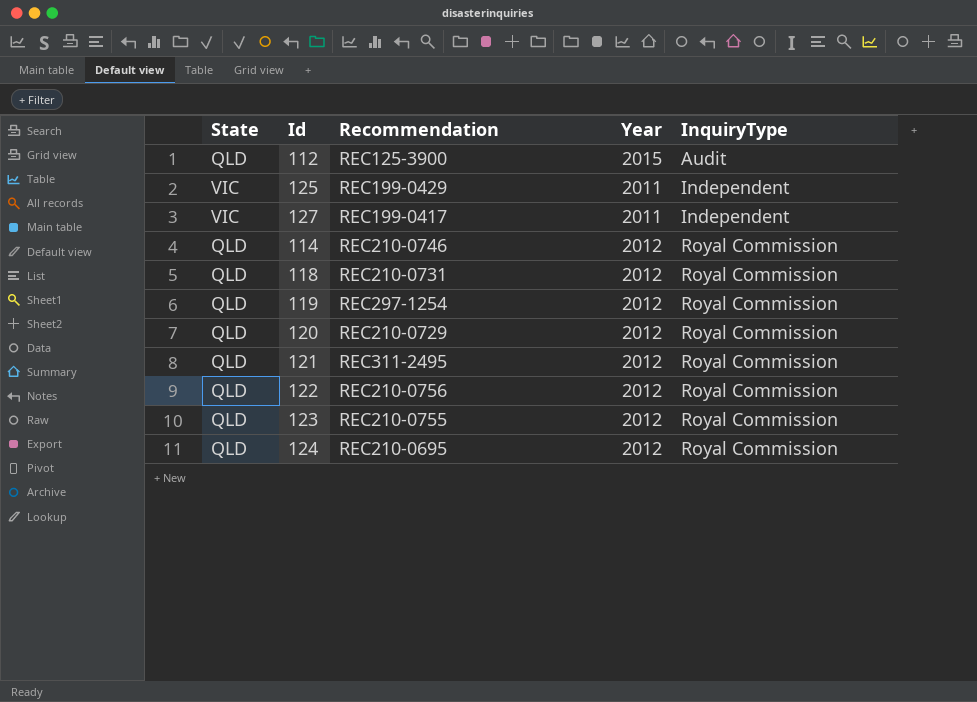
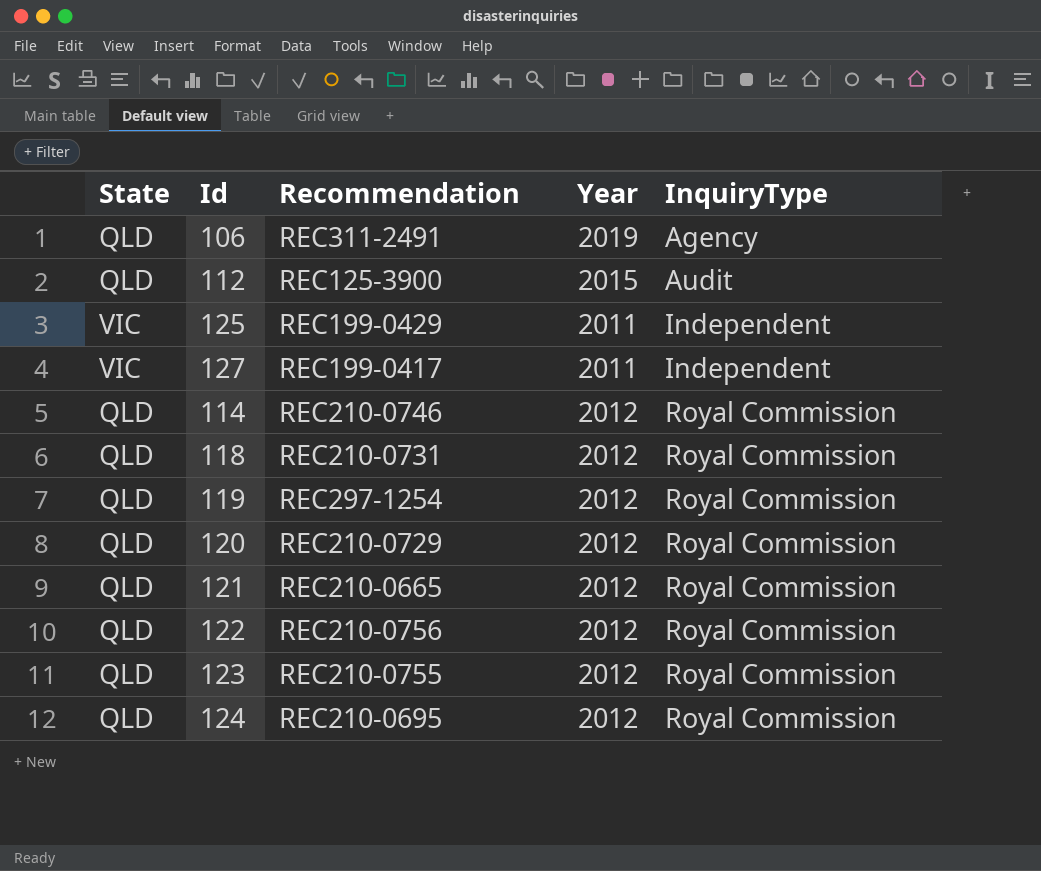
row 106: none -> QLD | REC311-2491 | 2019 | Agency
121 | Recommendation: REC311-2495 -> REC210-0665

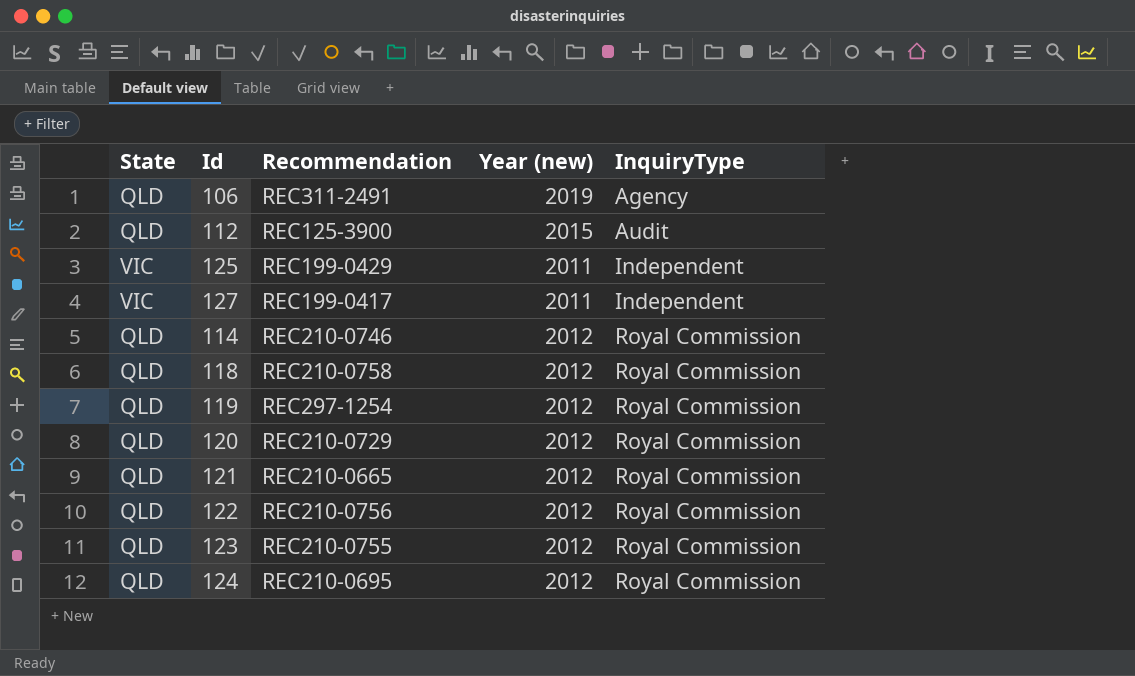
column name: Year -> Year (new)
118 | Recommendation: REC210-0731 -> REC210-0758

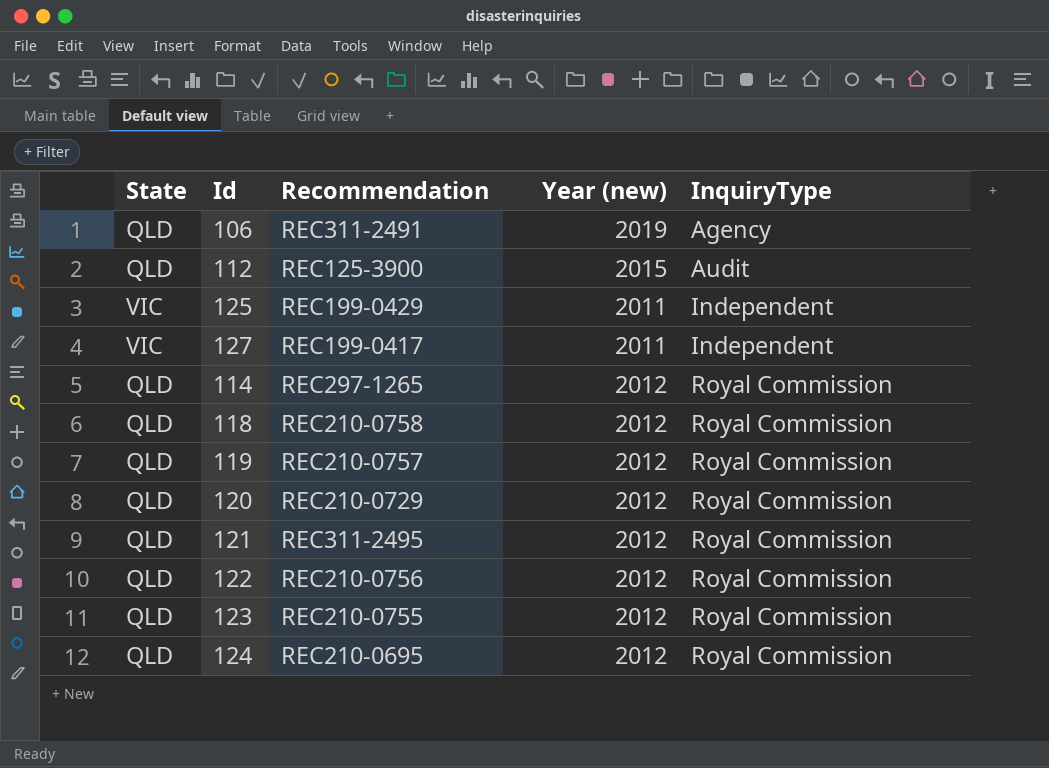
114 | Recommendation: REC210-0746 -> REC297-1265
119 | Recommendation: REC297-1254 -> REC210-0757
121 | Recommendation: REC210-0665 -> REC311-2495

